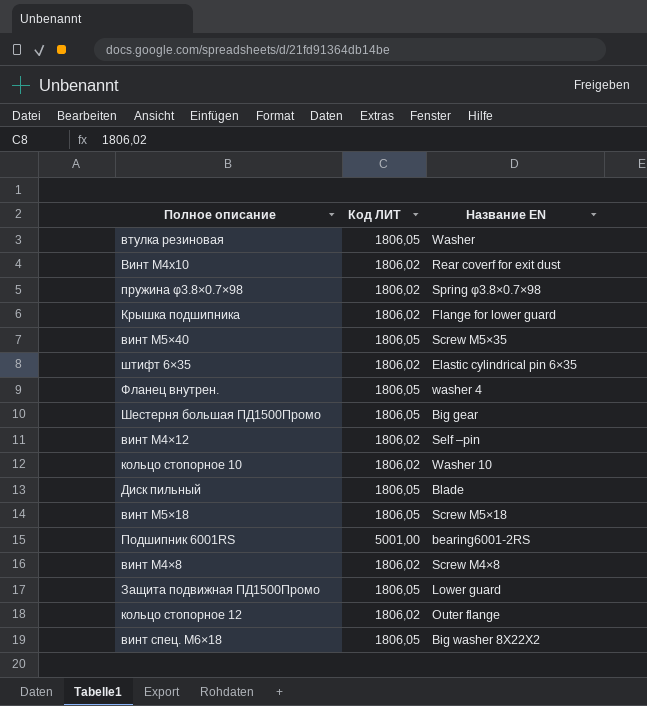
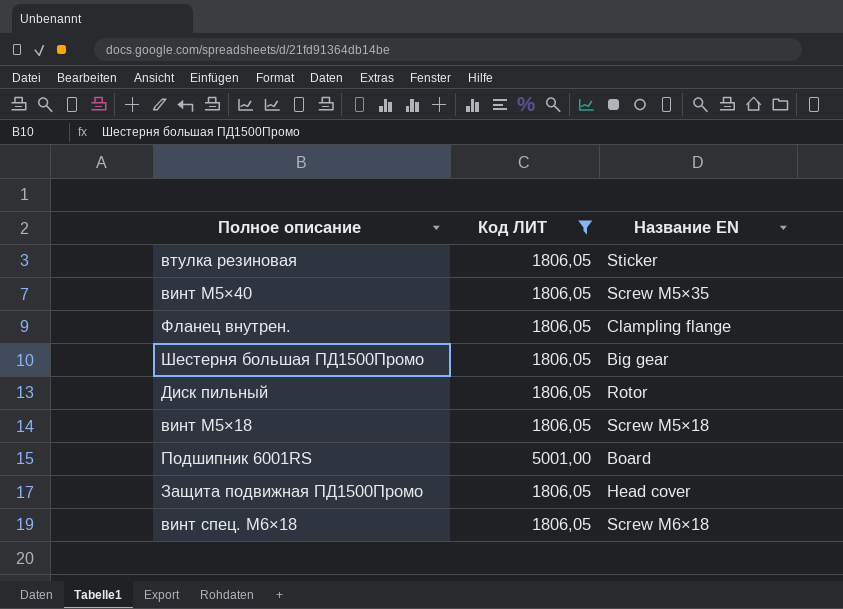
filter: none -> Код ЛИТ != 1806,02
втулка резиновая | Название EN: Washer -> Sticker
Фланец внутрен. | Название EN: washer 4 -> Clampling flange
Диск пильный | Название EN: Blade -> Rotor
Подшипник 6001RS | Название EN: bearing6001-2RS -> Board
Защита подвижная ПД1500Промо | Название EN: Lower guard -> Head cover
винт спец. M6×18 | Название EN: Big washer 8X22X2 -> Screw M6×18

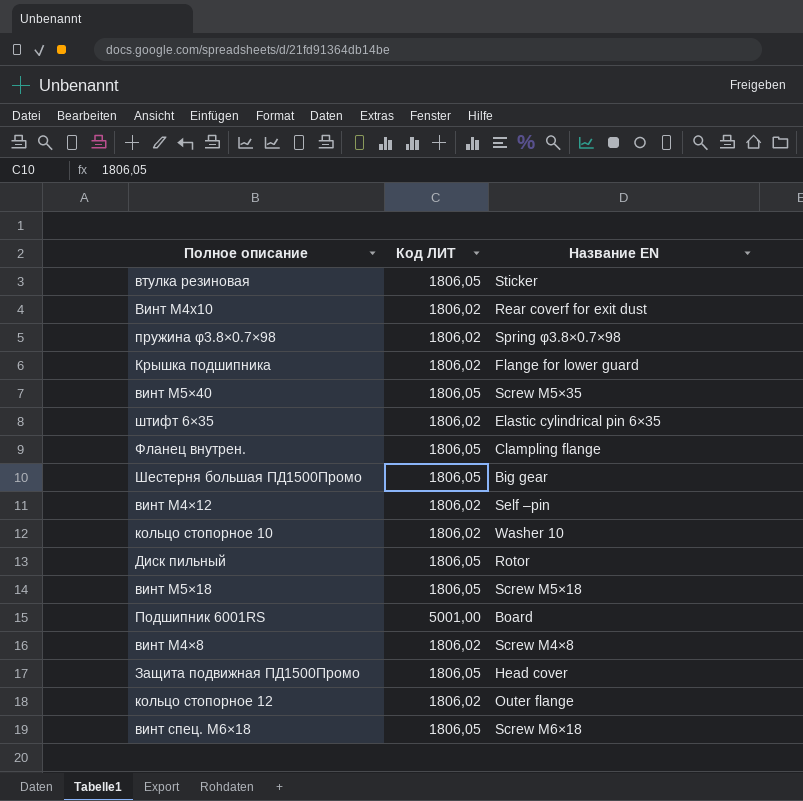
filter: Код ЛИТ != 1806,02 -> none

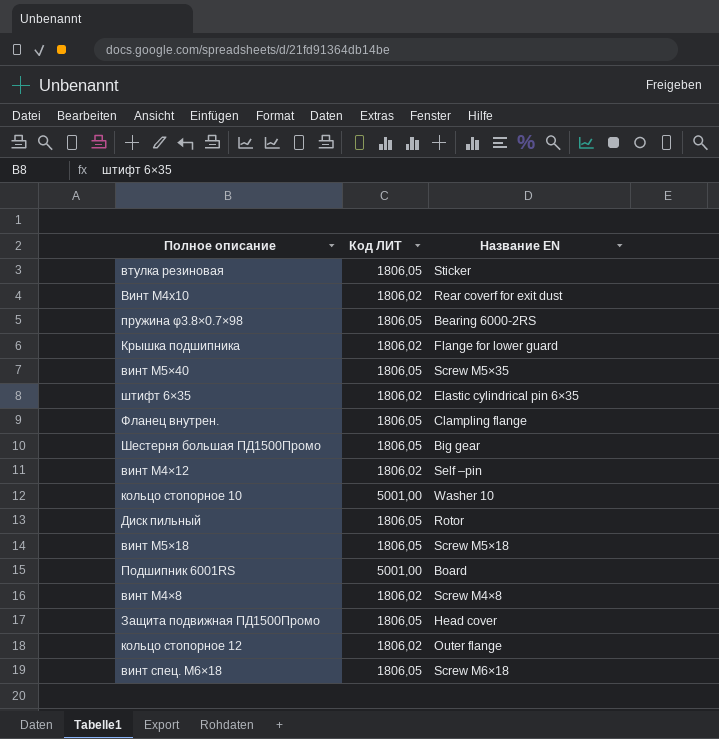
пружина φ3.8×0.7×98 | Код ЛИТ: 1806,02 -> 1806,05
пружина φ3.8×0.7×98 | Название EN: Spring φ3.8×0.7×98 -> Bearing 6000-2RS
кольцо стопорное 10 | Код ЛИТ: 1806,02 -> 5001,00

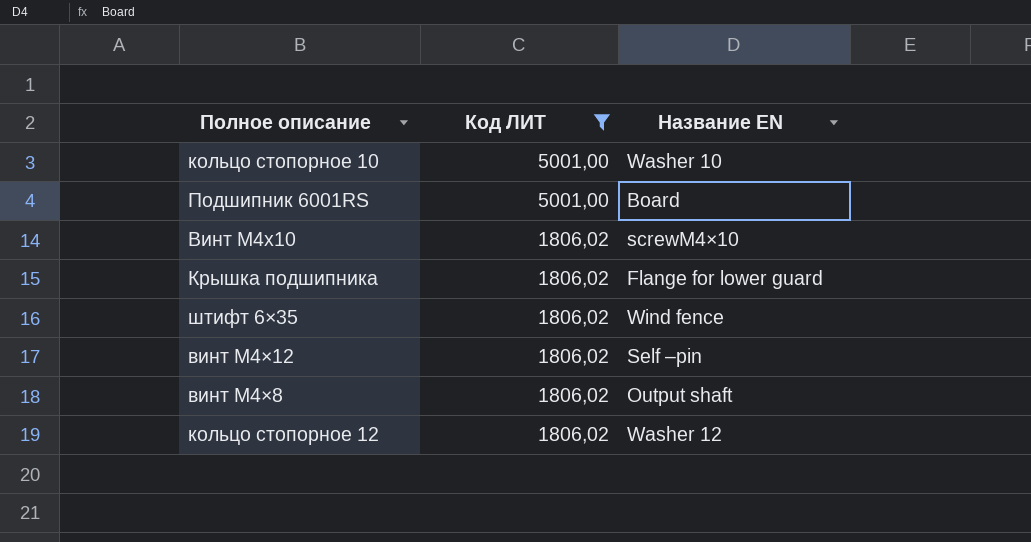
filter: none -> Код ЛИТ != 1806,05
row order: none -> Код ЛИТ descending
Винт М4х10 | Название EN: Rear coverf for exit dust -> screwM4×10
штифт 6×35 | Название EN: Elastic cylindrical pin 6×35 -> Wind fence
винт M4×8 | Название EN: Screw M4×8 -> Output shaft
кольцо стопорное 12 | Название EN: Outer flange -> Washer 12

